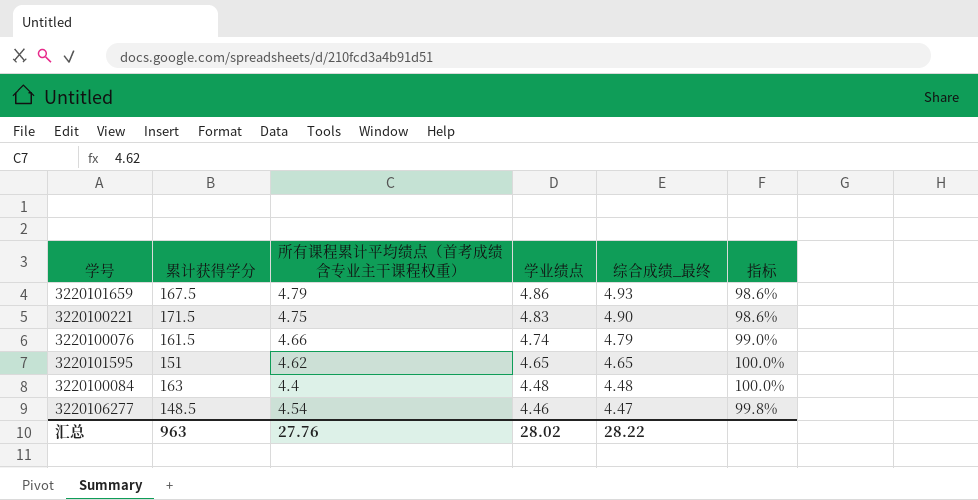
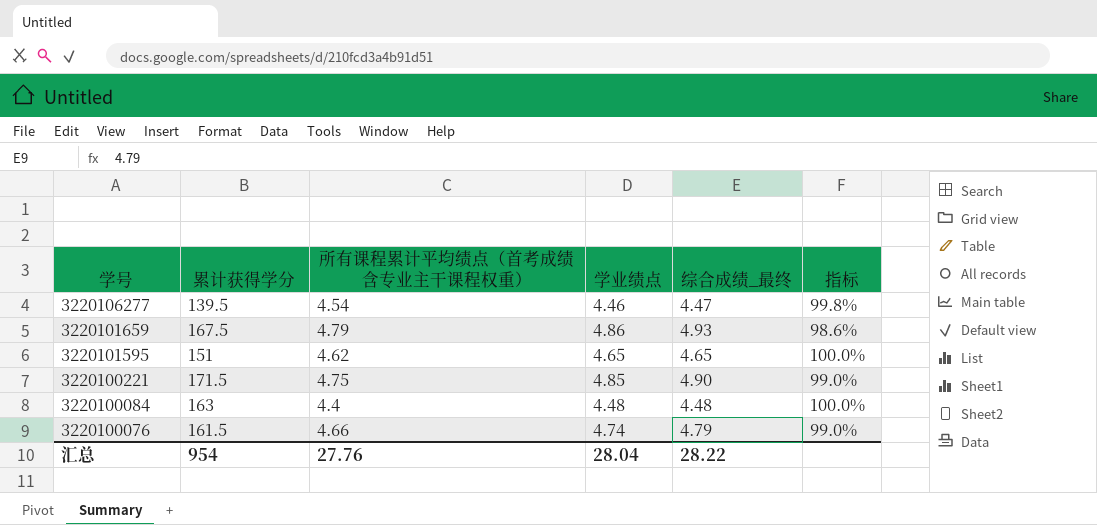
row order: 学业绩点 descending -> 学号 descending
3220106277 | 累计获得学分: 148.5 -> 139.5
3220100221 | 学业绩点: 4.83 -> 4.85
3220100221 | 指标: 98.6% -> 99.0%
汇总 | 累计获得学分: 963 -> 954
汇总 | 学业绩点: 28.02 -> 28.04

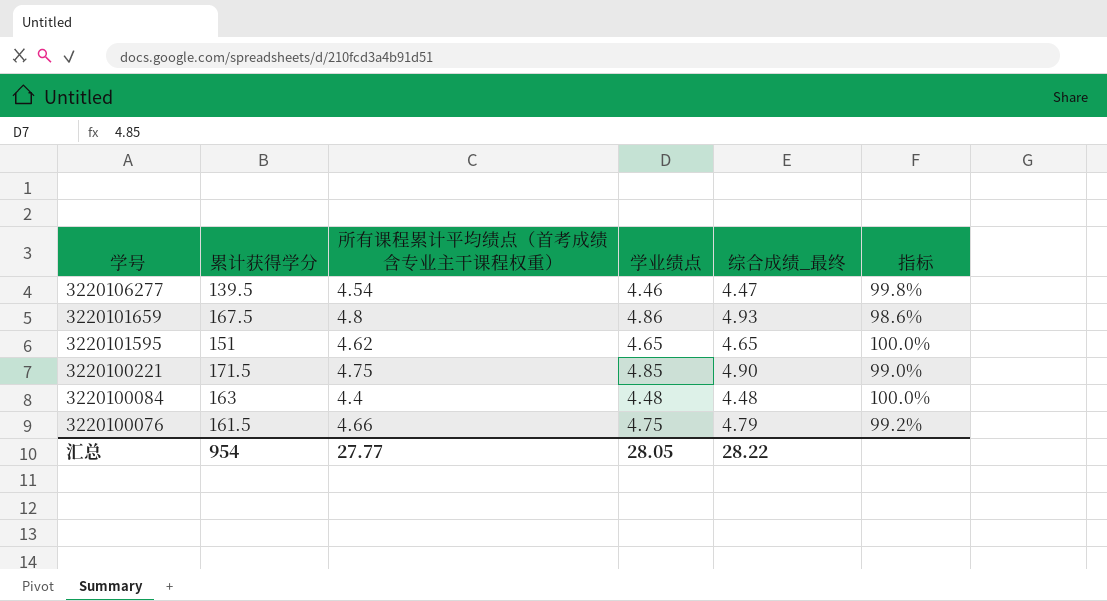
3220101659 | 所有课程累计平均绩点（首考成绩含专业主干课程权重）: 4.79 -> 4.8
3220100076 | 学业绩点: 4.74 -> 4.75
3220100076 | 指标: 99.0% -> 99.2%
汇总 | 所有课程累计平均绩点（首考成绩含专业主干课程权重）: 27.76 -> 27.77
汇总 | 学业绩点: 28.04 -> 28.05

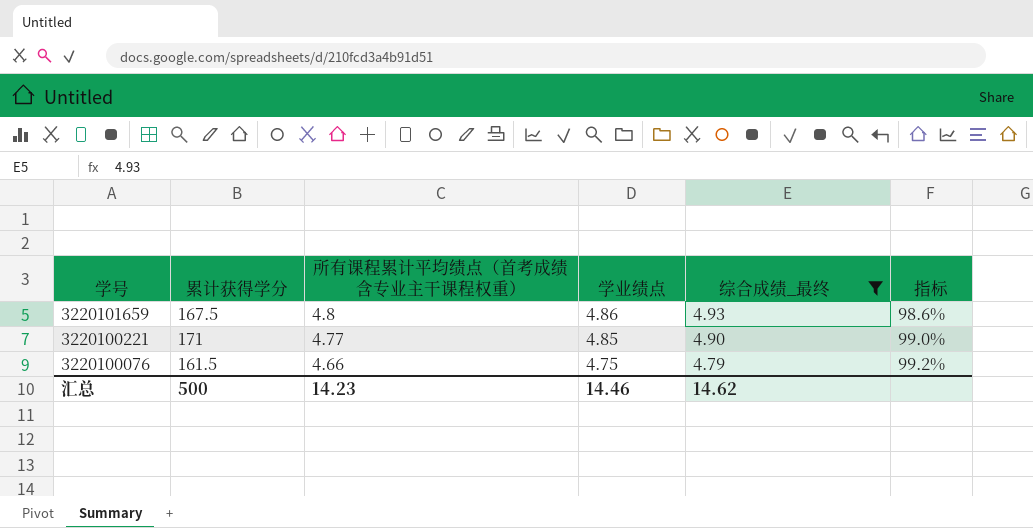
filter: none -> 综合成绩_最终 >= 4.79
3220100221 | 累计获得学分: 171.5 -> 171
3220100221 | 所有课程累计平均绩点（首考成绩含专业主干课程权重）: 4.75 -> 4.77
汇总 | 累计获得学分: 954 -> 500
汇总 | 所有课程累计平均绩点（首考成绩含专业主干课程权重）: 27.77 -> 14.23
汇总 | 学业绩点: 28.05 -> 14.46
汇总 | 综合成绩_最终: 28.22 -> 14.62

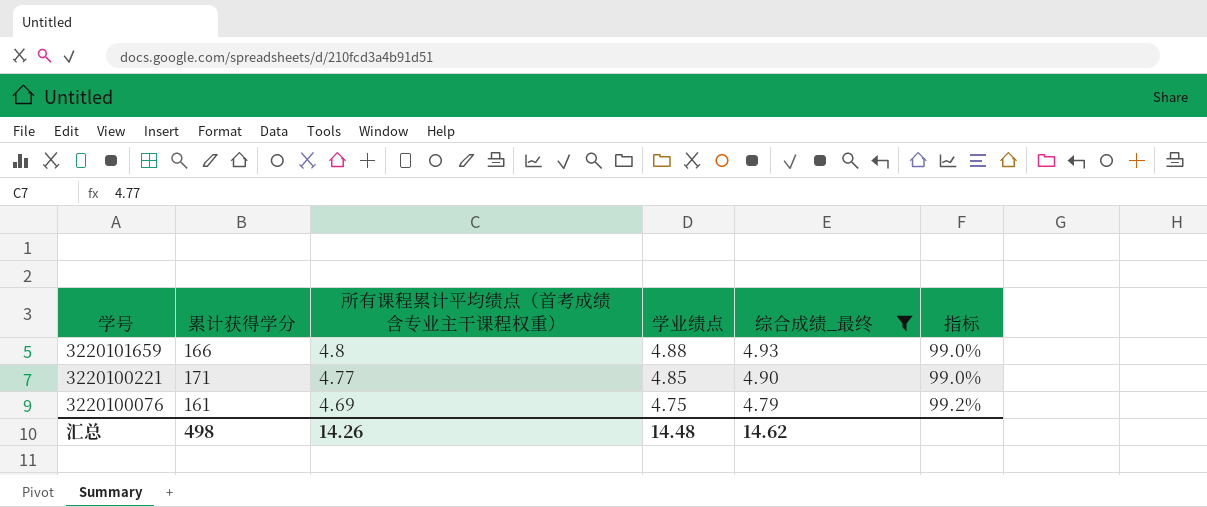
3220101659 | 累计获得学分: 167.5 -> 166
3220101659 | 学业绩点: 4.86 -> 4.88
3220101659 | 指标: 98.6% -> 99.0%
3220100076 | 累计获得学分: 161.5 -> 161
3220100076 | 所有课程累计平均绩点（首考成绩含专业主干课程权重）: 4.66 -> 4.69
汇总 | 累计获得学分: 500 -> 498
汇总 | 所有课程累计平均绩点（首考成绩含专业主干课程权重）: 14.23 -> 14.26
汇总 | 学业绩点: 14.46 -> 14.48

